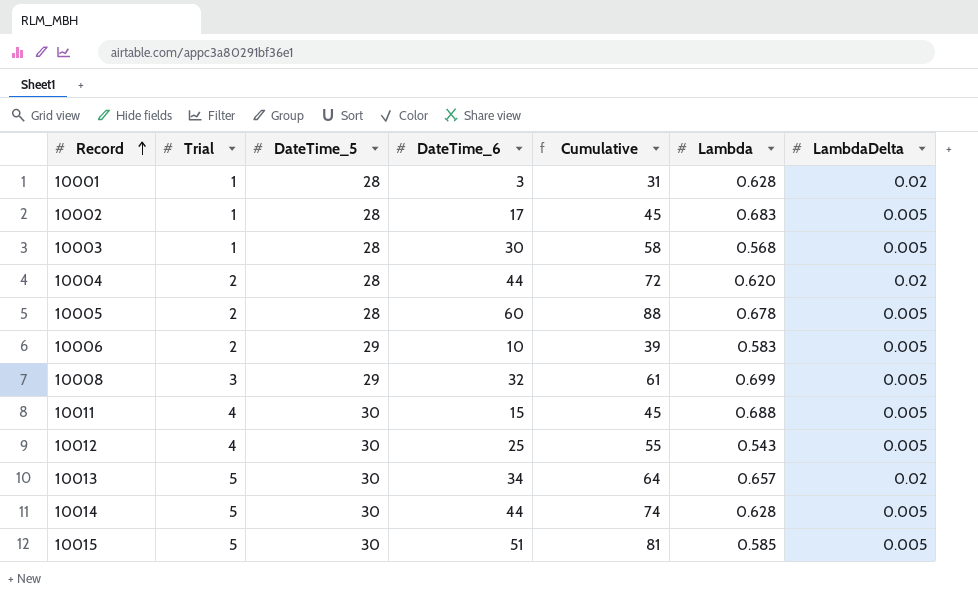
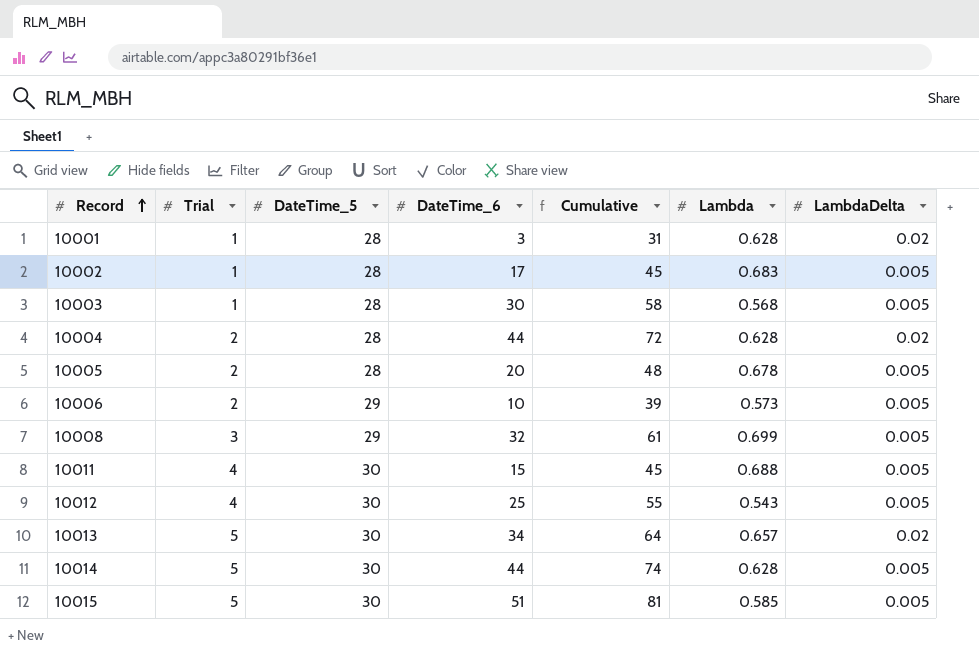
10004 | Lambda: 0.620 -> 0.628
10005 | DateTime_6: 60 -> 20
10005 | Cumulative: 88 -> 48
10006 | Lambda: 0.583 -> 0.573

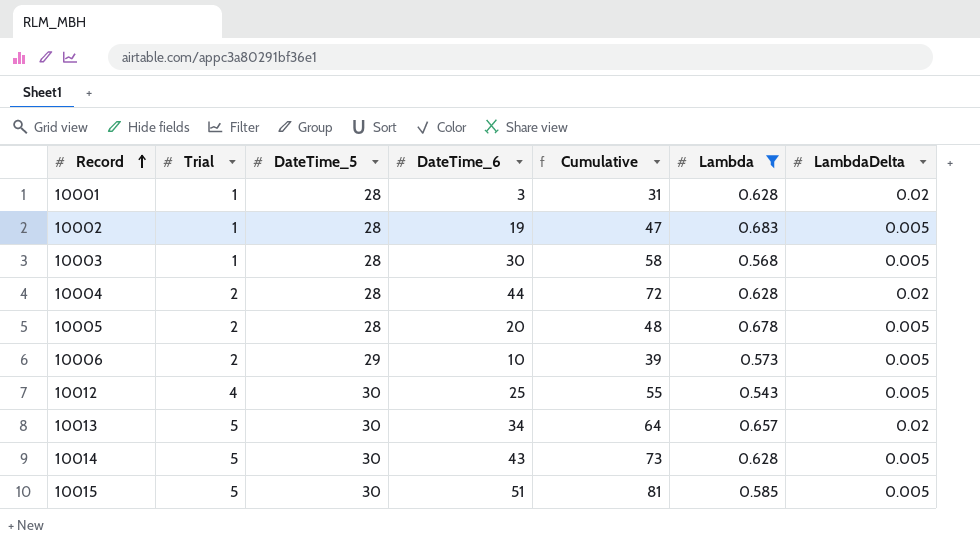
filter: none -> Lambda <= 0.683
10002 | DateTime_6: 17 -> 19
10002 | Cumulative: 45 -> 47
10014 | DateTime_6: 44 -> 43
10014 | Cumulative: 74 -> 73

